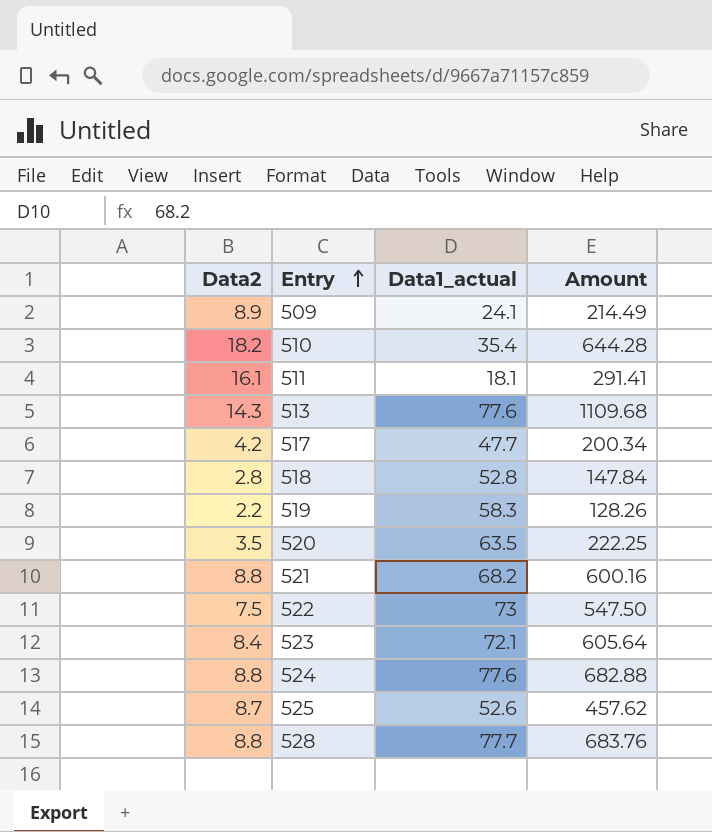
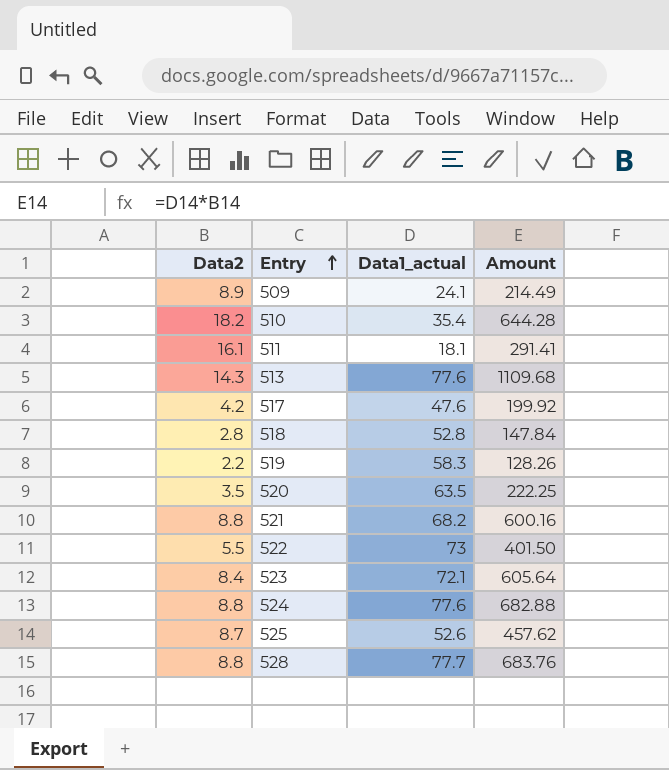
517 | Data1_actual: 47.7 -> 47.6
517 | Amount: 200.34 -> 199.92
522 | Data2: 7.5 -> 5.5
522 | Amount: 547.50 -> 401.50

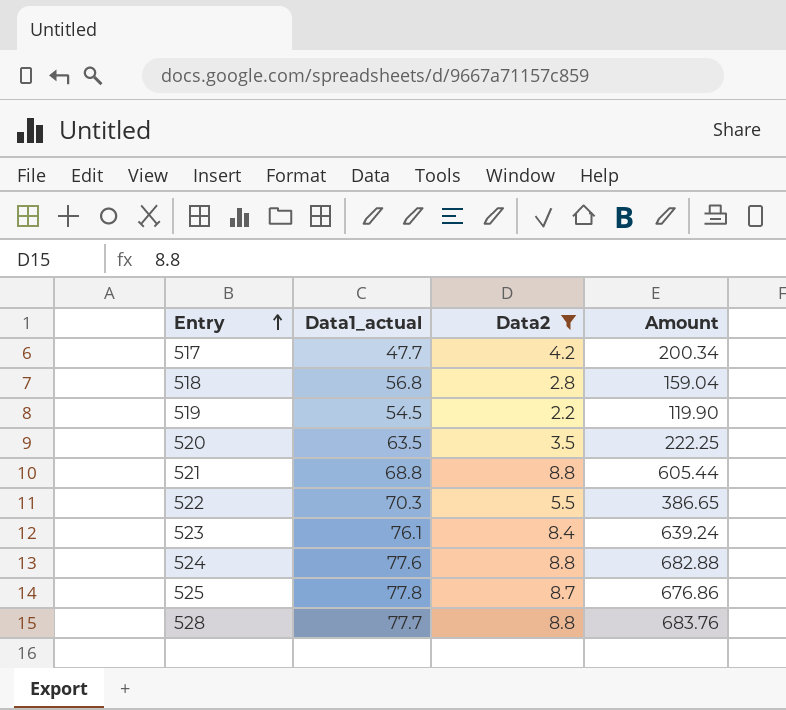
filter: none -> Data2 <= 8.8
column Data2 | position: 1 -> 3
517 | Data1_actual: 47.6 -> 47.7
517 | Amount: 199.92 -> 200.34
518 | Data1_actual: 52.8 -> 56.8
518 | Amount: 147.84 -> 159.04
519 | Data1_actual: 58.3 -> 54.5
519 | Amount: 128.26 -> 119.90
521 | Data1_actual: 68.2 -> 68.8
521 | Amount: 600.16 -> 605.44
522 | Data1_actual: 73 -> 70.3
522 | Amount: 401.50 -> 386.65
523 | Data1_actual: 72.1 -> 76.1
523 | Amount: 605.64 -> 639.24
525 | Data1_actual: 52.6 -> 77.8
525 | Amount: 457.62 -> 676.86

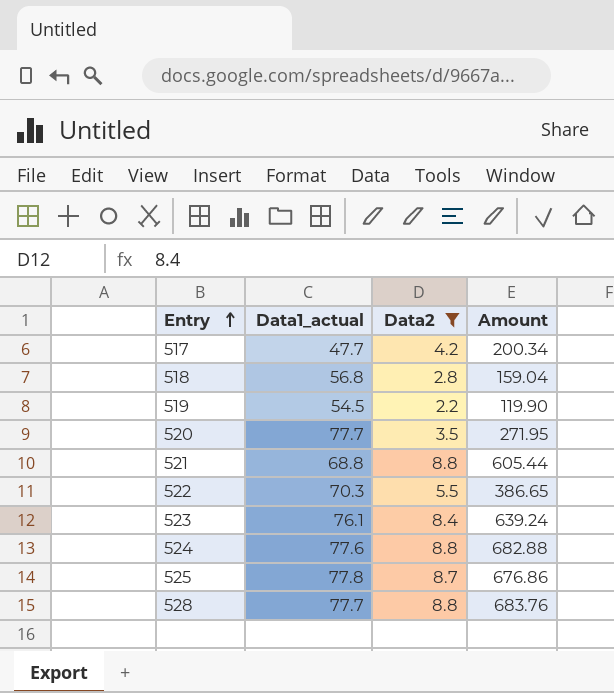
520 | Data1_actual: 63.5 -> 77.7
520 | Amount: 222.25 -> 271.95

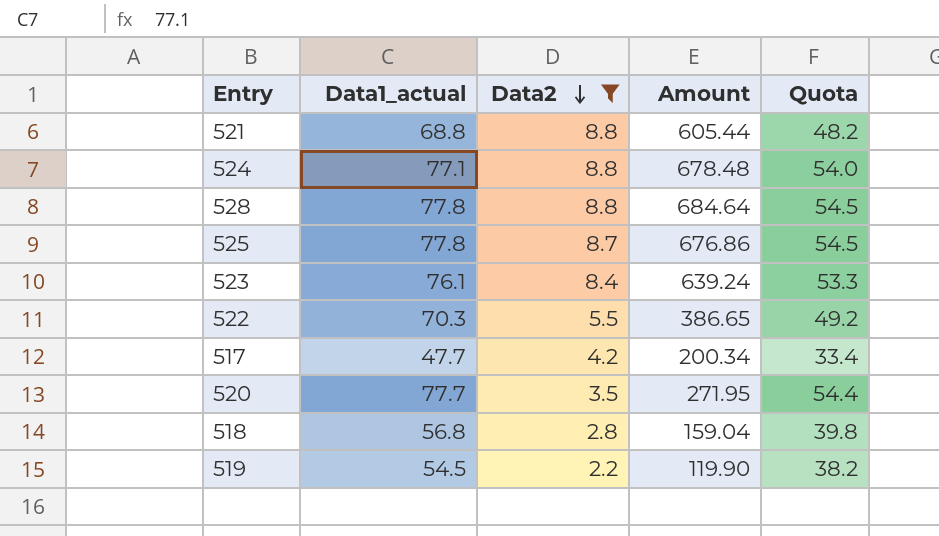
row order: Entry ascending -> Data2 descending
column Quota | formula: none -> [Data1_actual] * 0.7
524 | Data1_actual: 77.6 -> 77.1
524 | Amount: 682.88 -> 678.48
528 | Data1_actual: 77.7 -> 77.8
528 | Amount: 683.76 -> 684.64

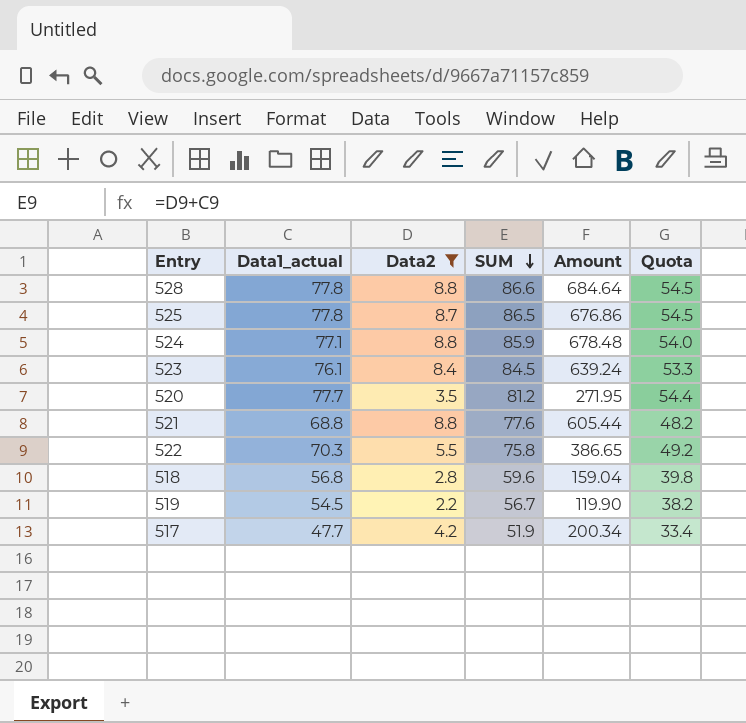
row order: Data2 descending -> SUM descending
column SUM | formula: none -> [Data1_actual] + [Data2]

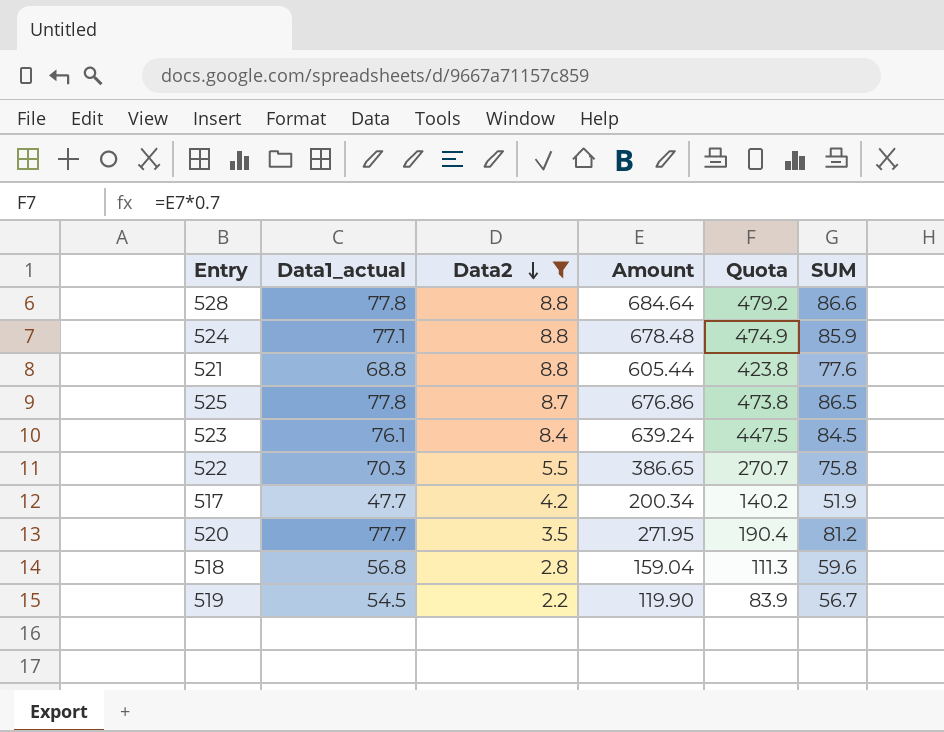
row order: SUM descending -> Data2 descending
column Quota | formula: [Data1_actual] * 0.7 -> [Amount] * 0.7
column SUM | position: 4 -> 6

